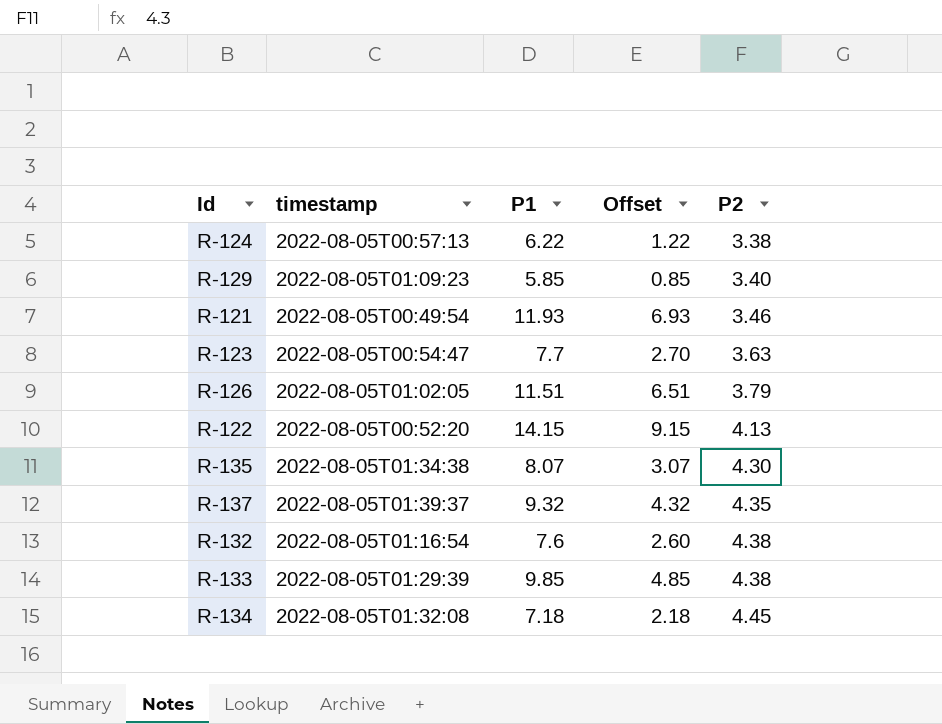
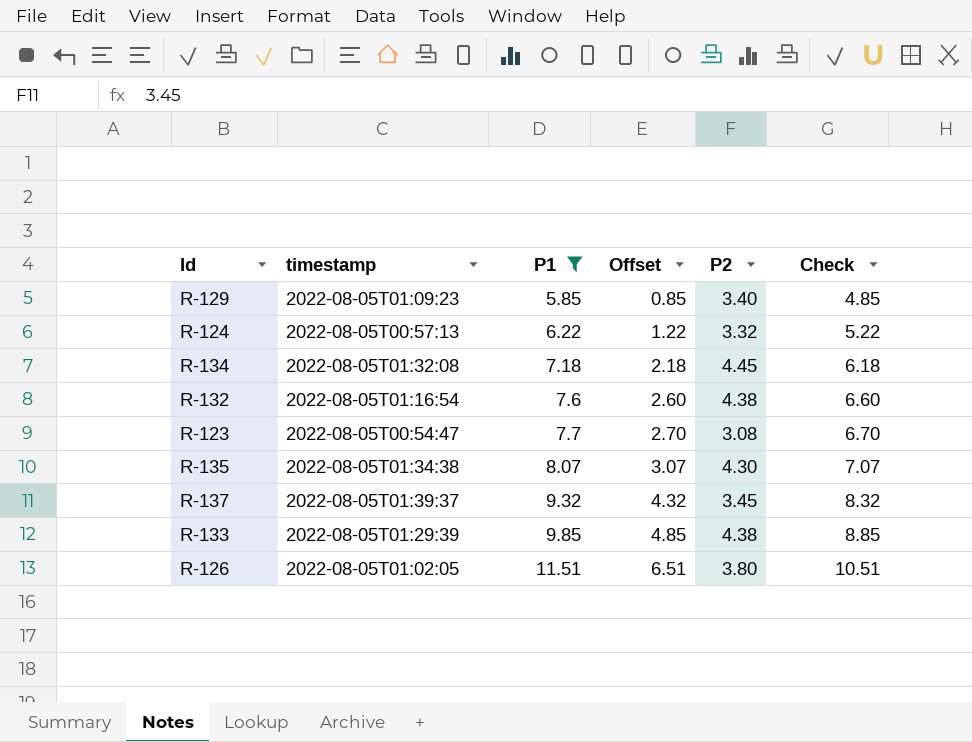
filter: none -> P1 <= 11.51
row order: P2 ascending -> P1 ascending
column Check | formula: none -> [P1] - 1
R-124 | P2: 3.38 -> 3.32
R-123 | P2: 3.63 -> 3.08
R-137 | P2: 4.35 -> 3.45
R-126 | P2: 3.79 -> 3.80

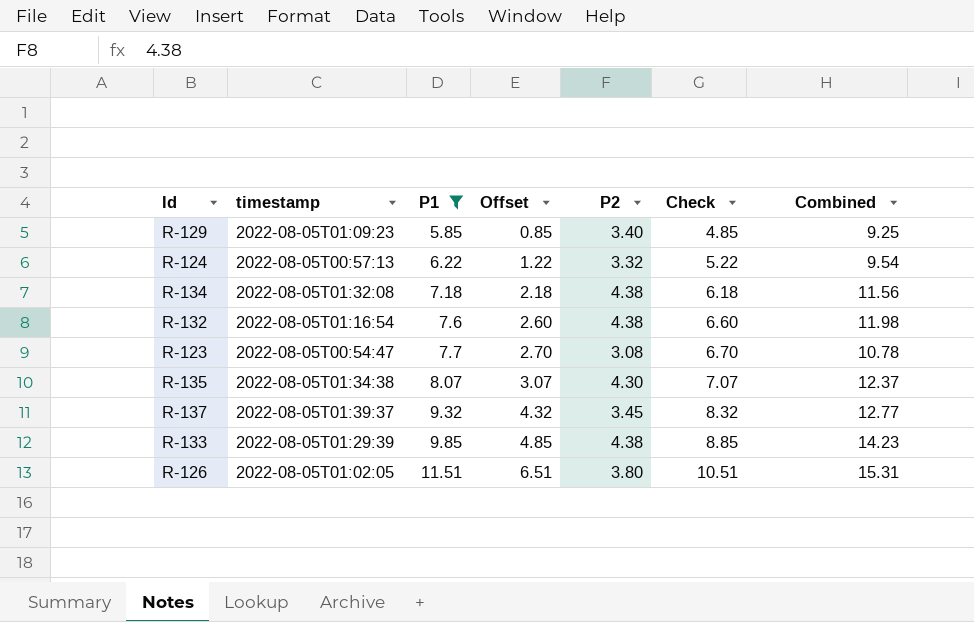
column Combined | formula: none -> [P1] + [P2]
R-134 | P2: 4.45 -> 4.38

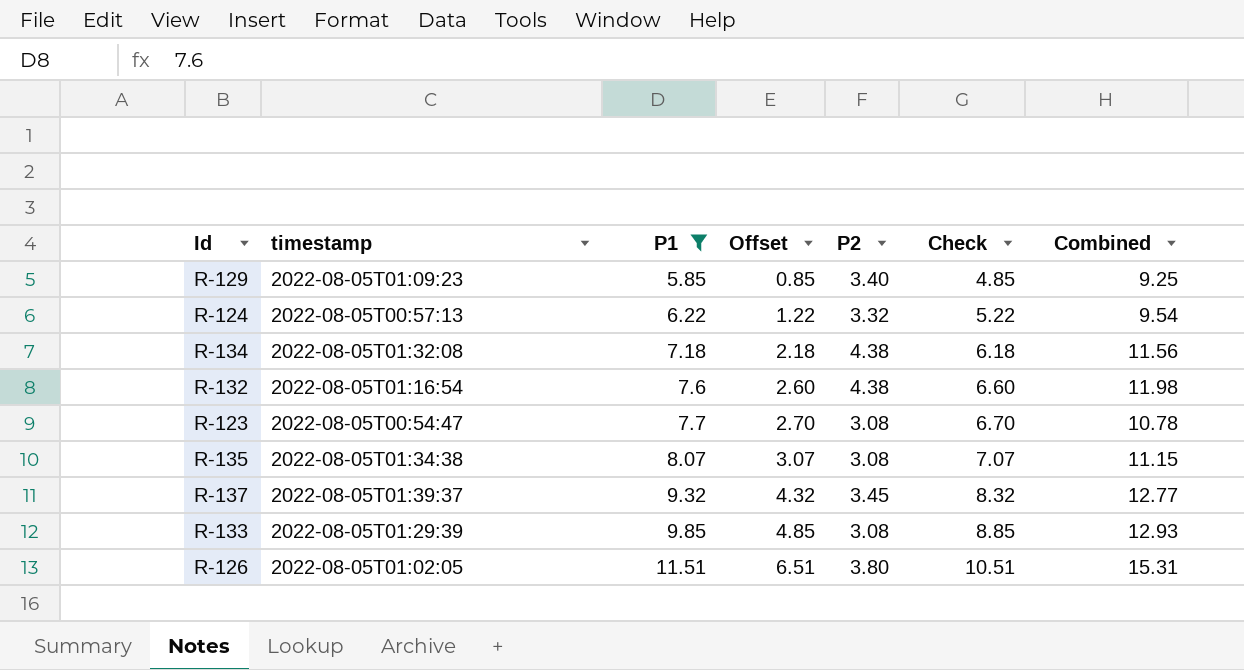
R-135 | P2: 4.30 -> 3.08
R-135 | Combined: 12.37 -> 11.15
R-133 | P2: 4.38 -> 3.08
R-133 | Combined: 14.23 -> 12.93

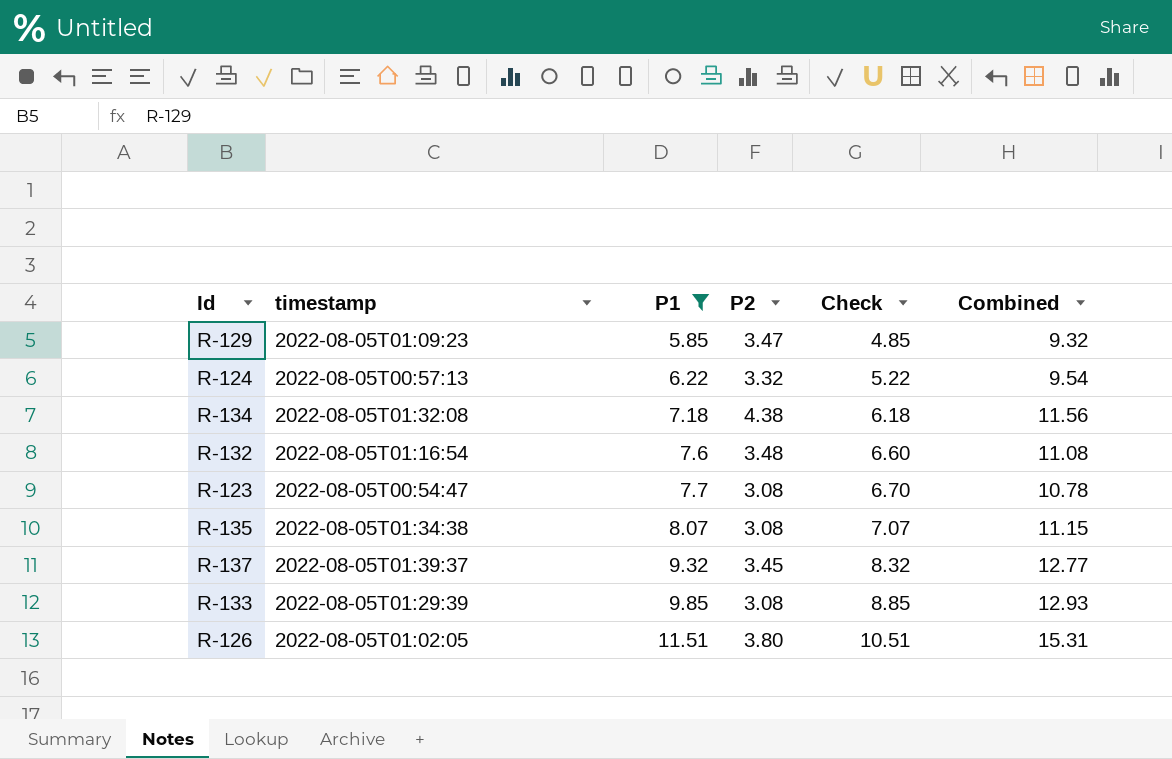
column Offset | formula: [P1] - 5 -> none
R-129 | P2: 3.40 -> 3.47
R-129 | Combined: 9.25 -> 9.32
R-132 | P2: 4.38 -> 3.48
R-132 | Combined: 11.98 -> 11.08

